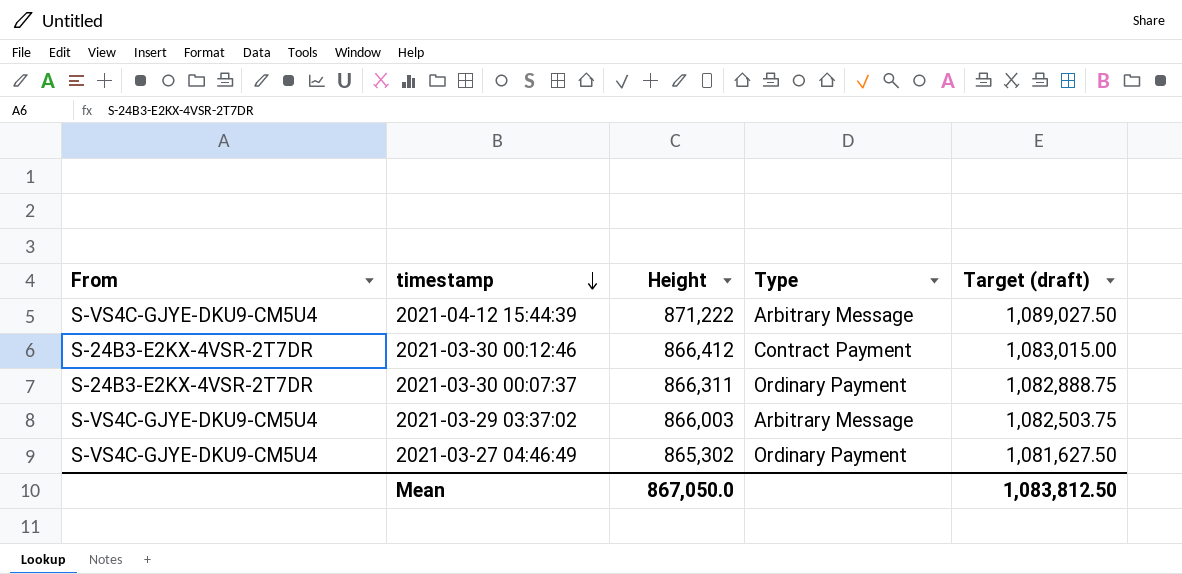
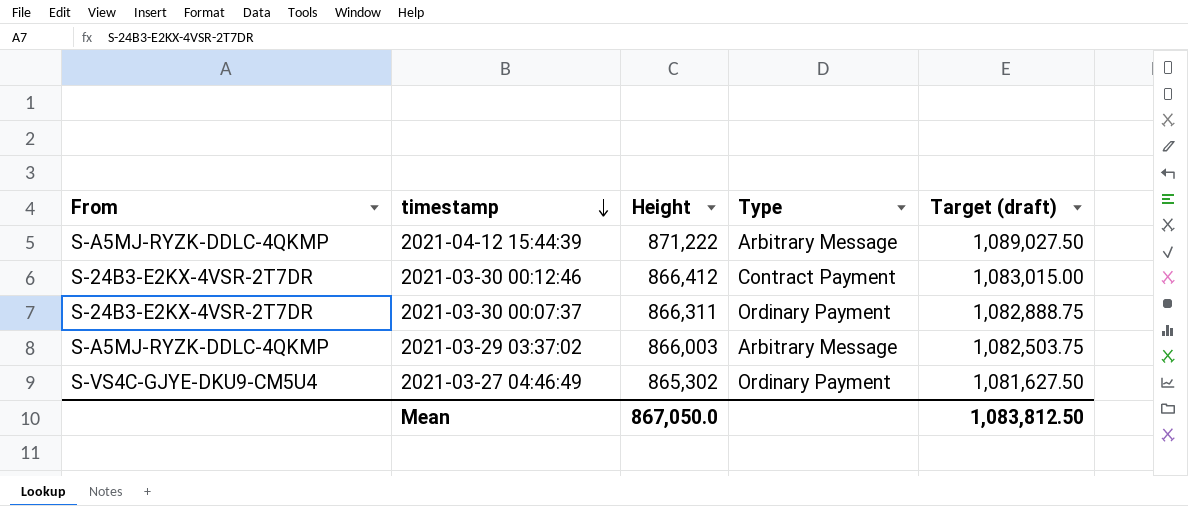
2021-04-12 15:44:39 | From: S-VS4C-GJYE-DKU9-CM5U4 -> S-A5MJ-RYZK-DDLC-4QKMP
2021-03-29 03:37:02 | From: S-VS4C-GJYE-DKU9-CM5U4 -> S-A5MJ-RYZK-DDLC-4QKMP

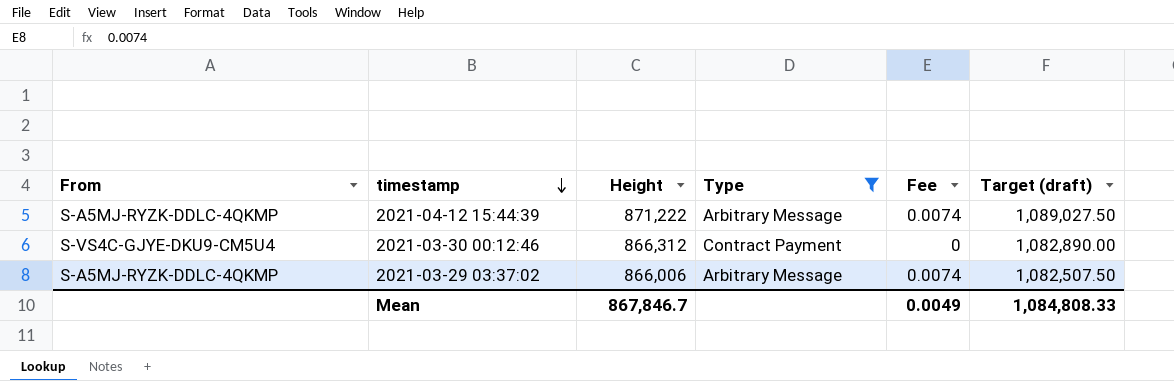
filter: none -> Type != Ordinary Payment
column Fee | position: none -> 5
2021-03-30 00:12:46 | From: S-24B3-E2KX-4VSR-2T7DR -> S-VS4C-GJYE-DKU9-CM5U4
2021-03-30 00:12:46 | Height: 866,412 -> 866,312
2021-03-30 00:12:46 | Target (draft): 1,083,015.00 -> 1,082,890.00
2021-03-29 03:37:02 | Height: 866,003 -> 866,006
2021-03-29 03:37:02 | Target (draft): 1,082,503.75 -> 1,082,507.50
Mean | Height: 867,050.0 -> 867,846.7
Mean | Target (draft): 1,083,812.50 -> 1,084,808.33

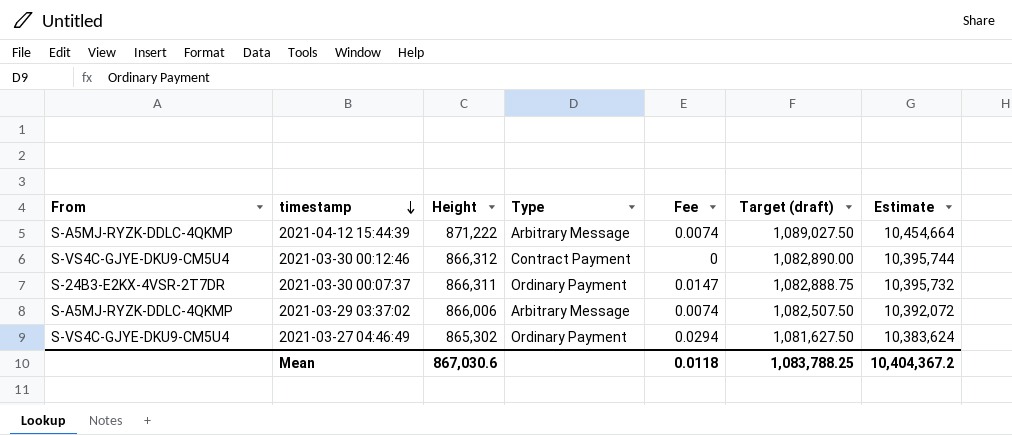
filter: Type != Ordinary Payment -> none
column Estimate | formula: none -> [Height] * 12
Mean | Height: 867,846.7 -> 867,030.6
Mean | Fee: 0.0049 -> 0.0118
Mean | Target (draft): 1,084,808.33 -> 1,083,788.25

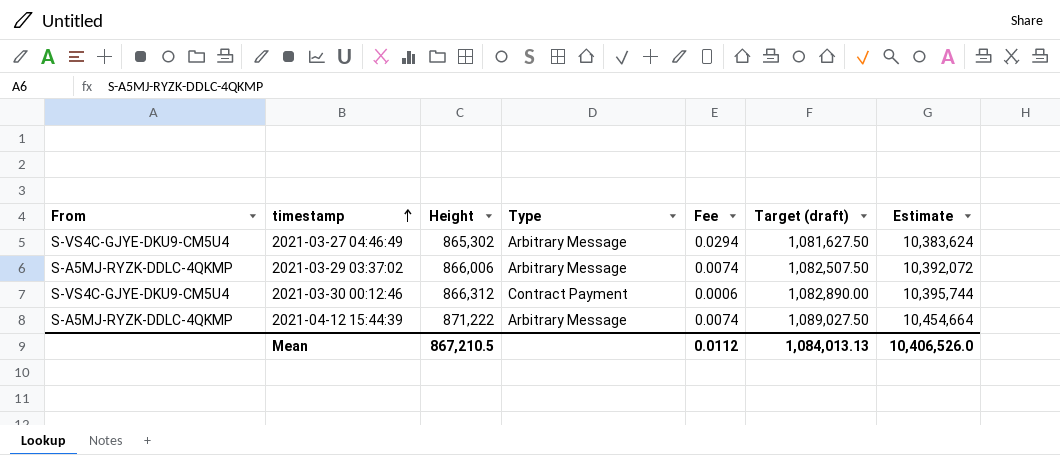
row order: timestamp descending -> timestamp ascending
row 2021-03-30 00:07:37: S-24B3-E2KX-4VSR-2T7DR | 866,311 | Ordinary Payment | 0.0147 | 1,082,888.75 | 10,395,732 -> none
2021-03-27 04:46:49 | Type: Ordinary Payment -> Arbitrary Message
2021-03-30 00:12:46 | Fee: 0 -> 0.0006
Mean | Height: 867,030.6 -> 867,210.5
Mean | Fee: 0.0118 -> 0.0112
Mean | Target (draft): 1,083,788.25 -> 1,084,013.13
Mean | Estimate: 10,404,367.2 -> 10,406,526.0

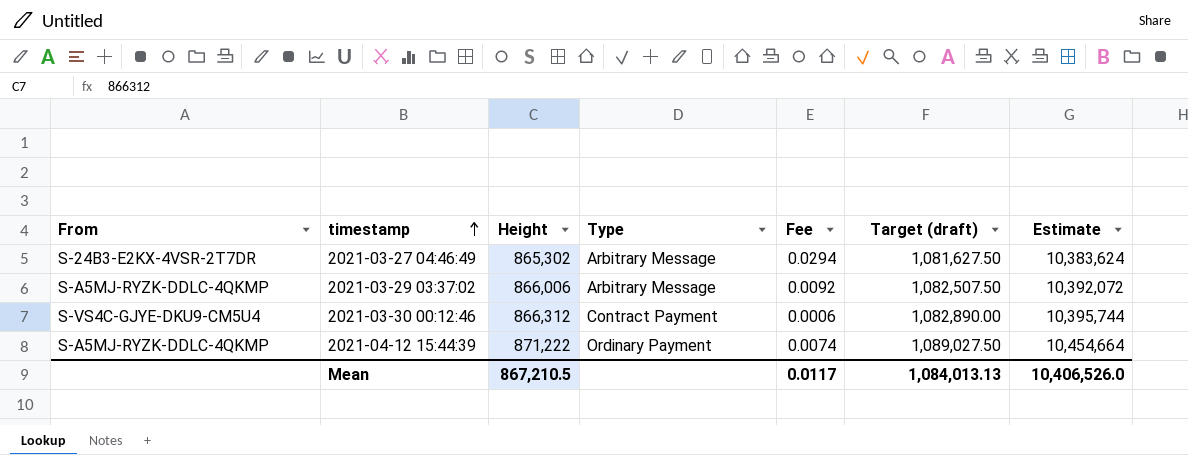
2021-03-27 04:46:49 | From: S-VS4C-GJYE-DKU9-CM5U4 -> S-24B3-E2KX-4VSR-2T7DR
2021-03-29 03:37:02 | Fee: 0.0074 -> 0.0092
2021-04-12 15:44:39 | Type: Arbitrary Message -> Ordinary Payment
Mean | Fee: 0.0112 -> 0.0117

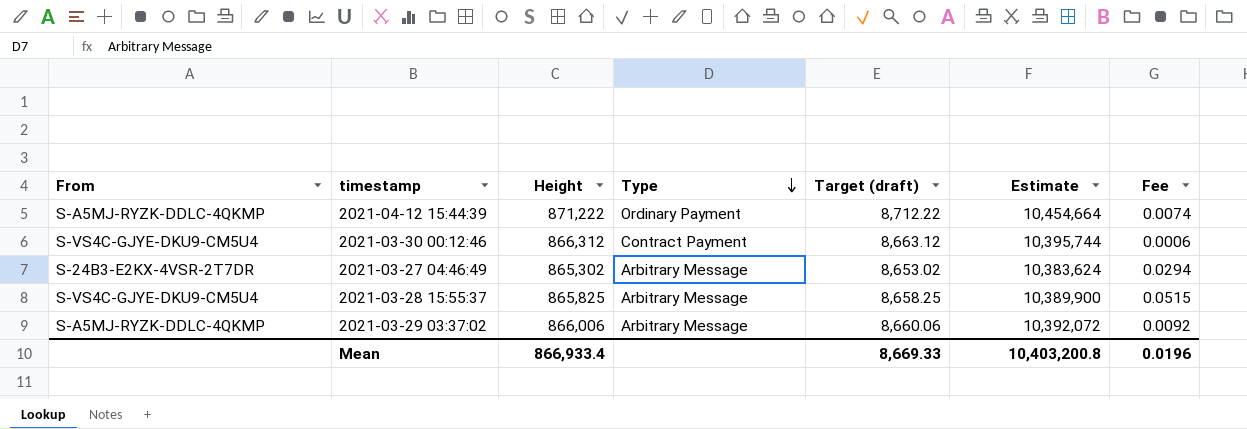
row order: timestamp ascending -> Type descending
column Target (draft) | formula: [Height] * 1.25 -> [Height] * 0.01
column Fee | position: 5 -> 7
row 2021-03-28 15:55:37: none -> S-VS4C-GJYE-DKU9-CM5U4 | 865,825 | Arbitrary Message | 8,658.25 | 10,389,900 | 0.0515
Mean | Height: 867,210.5 -> 866,933.4
Mean | Target (draft): 1,084,013.13 -> 8,669.33
Mean | Estimate: 10,406,526.0 -> 10,403,200.8
Mean | Fee: 0.0117 -> 0.0196

